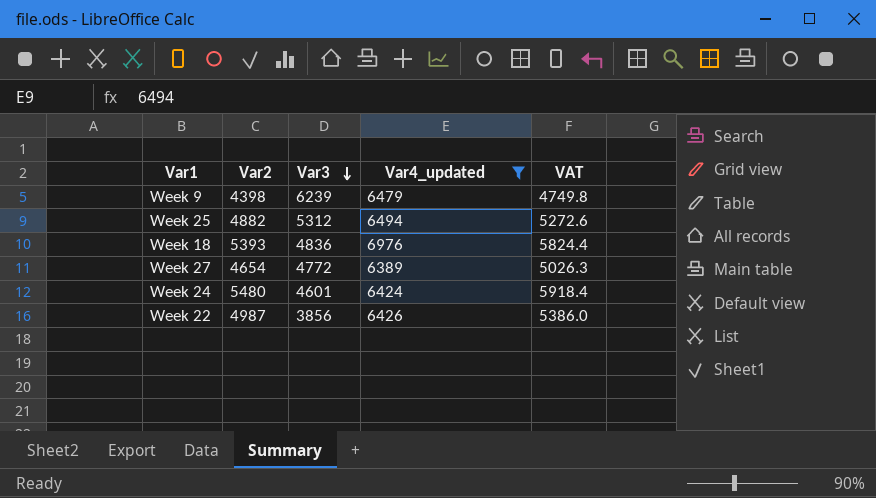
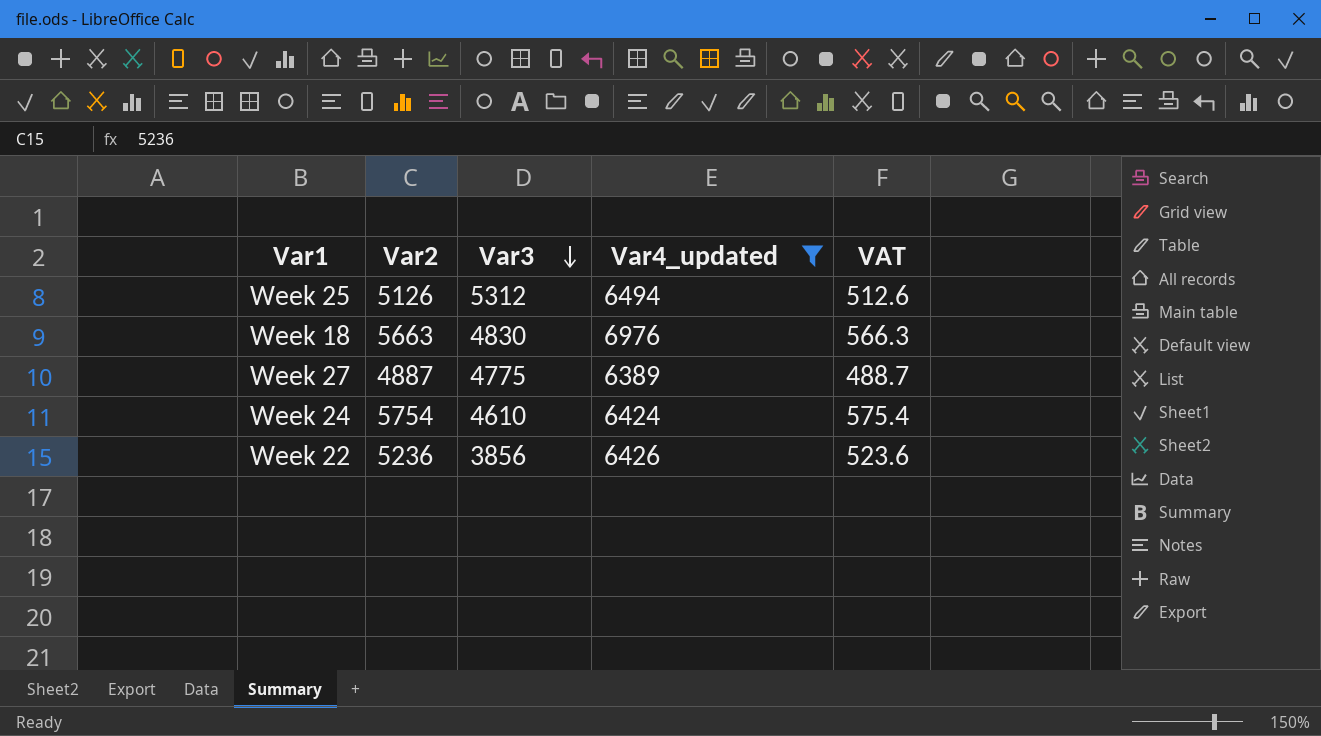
column VAT | formula: [Var2] * 1.08 -> [Var2] * 0.1
row Week 9: 4398 | 6239 | 6479 | 4749.8 -> none
Week 25 | Var2: 4882 -> 5126
Week 18 | Var2: 5393 -> 5663
Week 18 | Var3: 4836 -> 4830
Week 27 | Var2: 4654 -> 4887
Week 27 | Var3: 4772 -> 4775
Week 24 | Var2: 5480 -> 5754
Week 24 | Var3: 4601 -> 4610
Week 22 | Var2: 4987 -> 5236

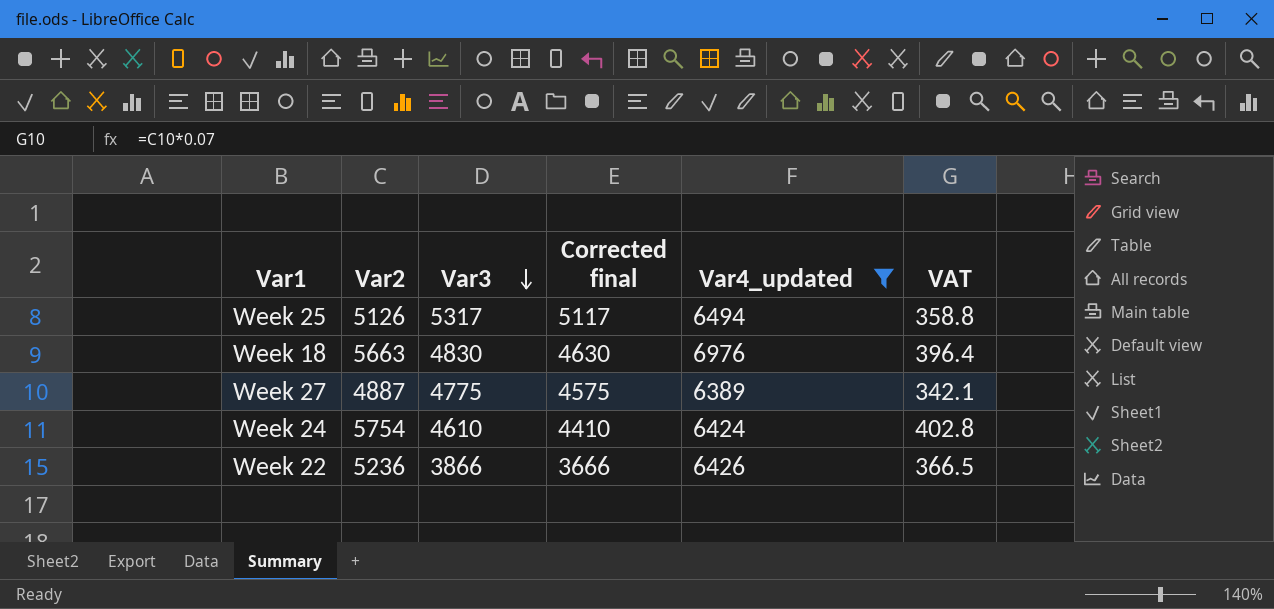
column Corrected final | formula: none -> [Var3] - 200
column VAT | formula: [Var2] * 0.1 -> [Var2] * 0.07
Week 25 | Var3: 5312 -> 5317
Week 22 | Var3: 3856 -> 3866

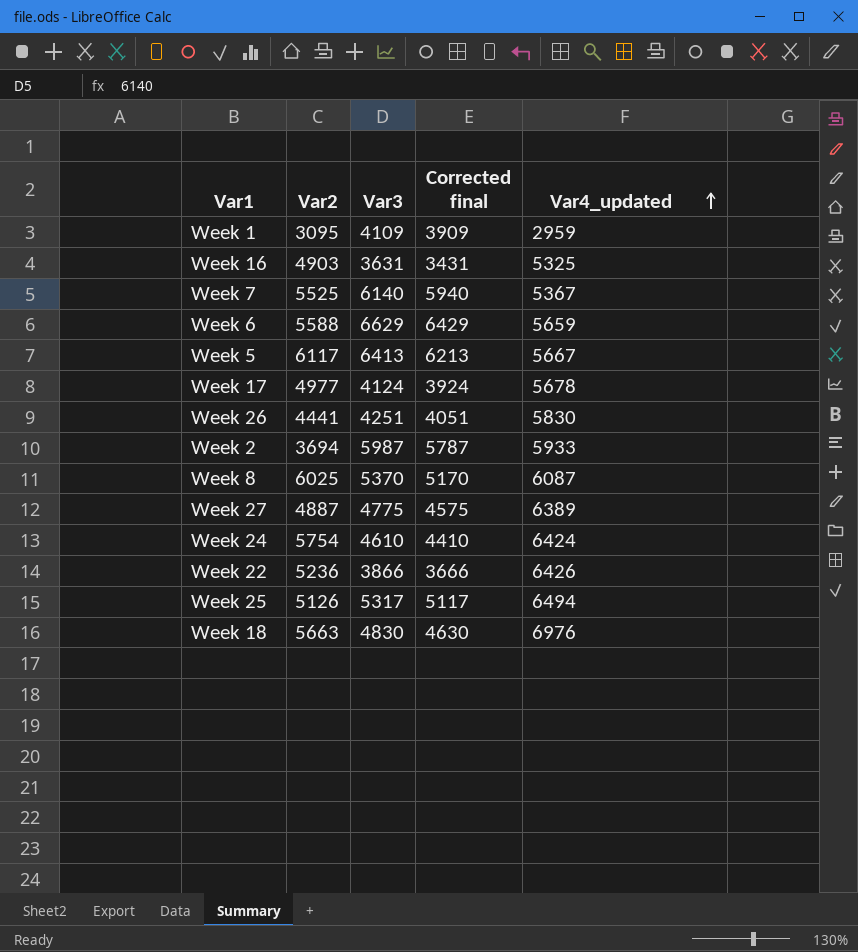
filter: Var4_updated >= 6389 -> none
row order: Var3 descending -> Var4_updated ascending
column VAT | formula: [Var2] * 0.07 -> none

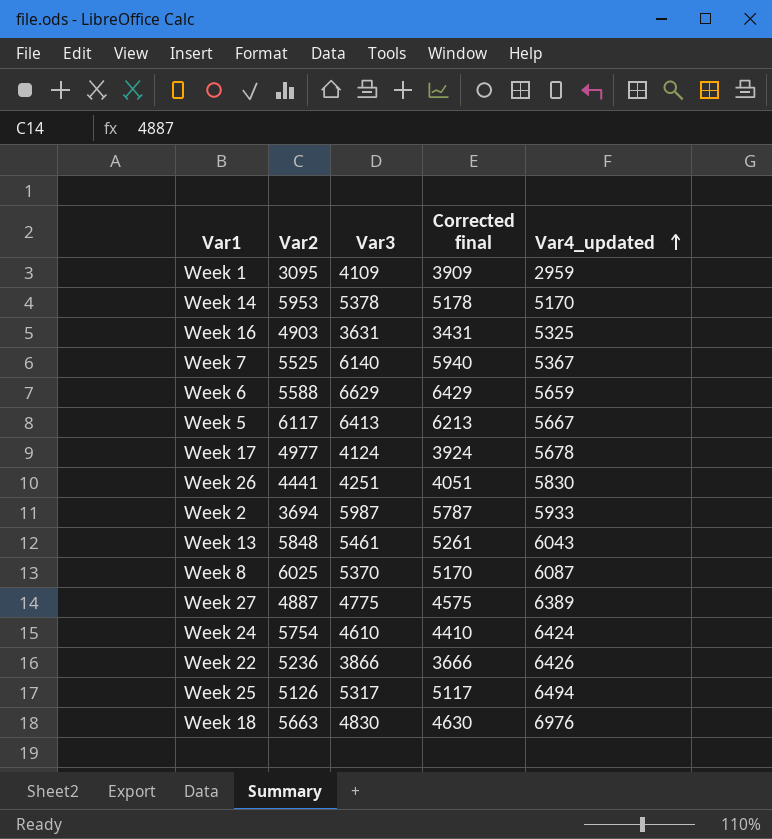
row Week 14: none -> 5953 | 5378 | 5178 | 5170
row Week 13: none -> 5848 | 5461 | 5261 | 6043

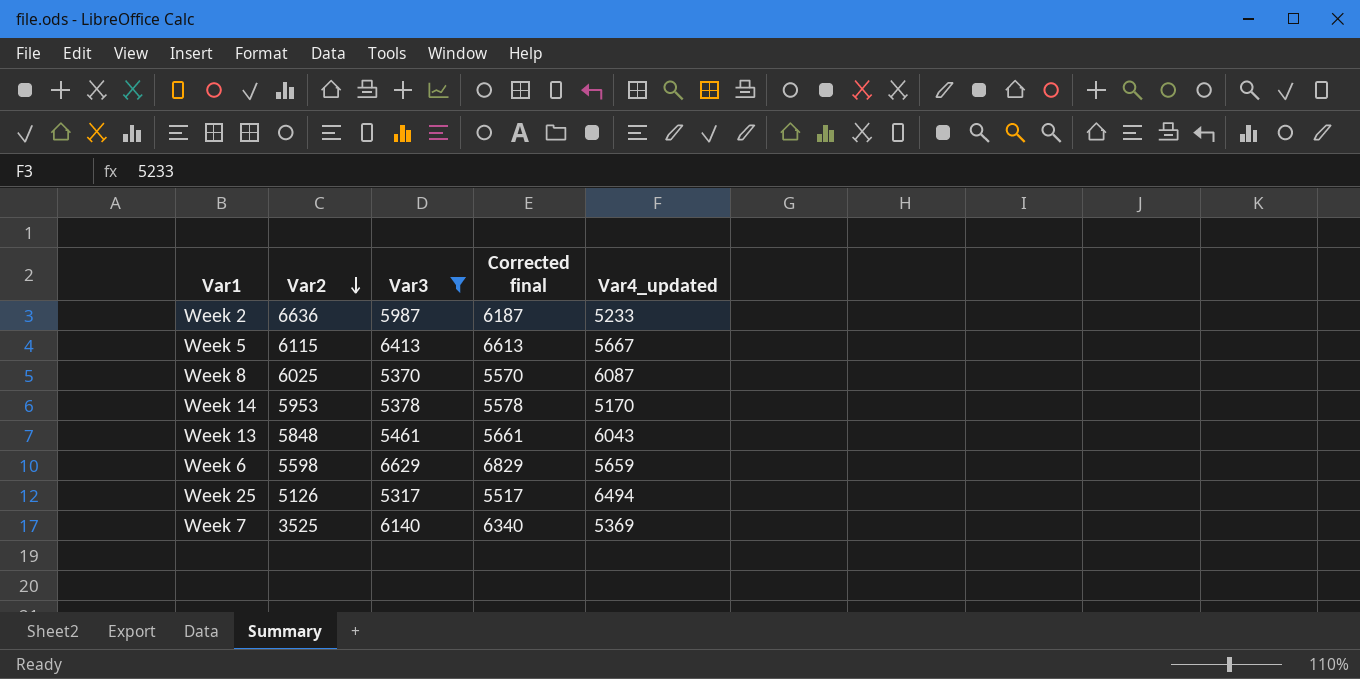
filter: none -> Var3 >= 5317
row order: Var4_updated ascending -> Var2 descending
column Corrected final | formula: [Var3] - 200 -> [Var3] + 200
Week 2 | Var2: 3694 -> 6636
Week 2 | Var4_updated: 5933 -> 5233
Week 5 | Var2: 6117 -> 6115
Week 6 | Var2: 5588 -> 5598
Week 7 | Var2: 5525 -> 3525
Week 7 | Var4_updated: 5367 -> 5369

